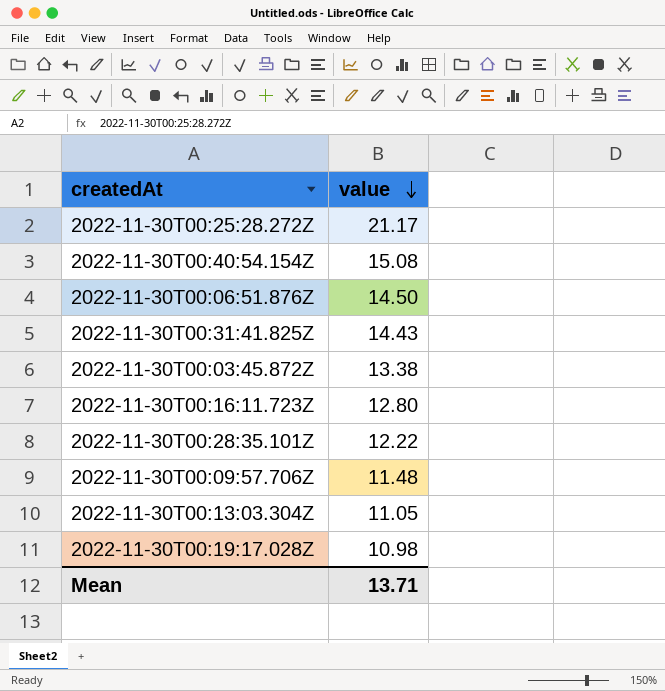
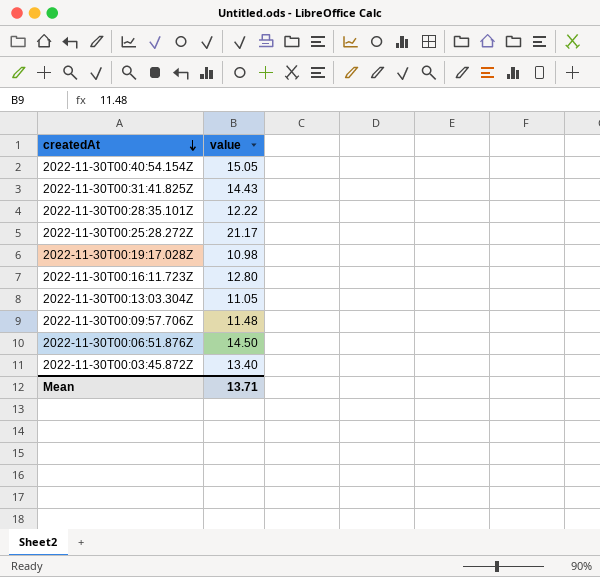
row order: value descending -> createdAt descending
2022-11-30T00:40:54.154Z | value: 15.08 -> 15.05
2022-11-30T00:03:45.872Z | value: 13.38 -> 13.40

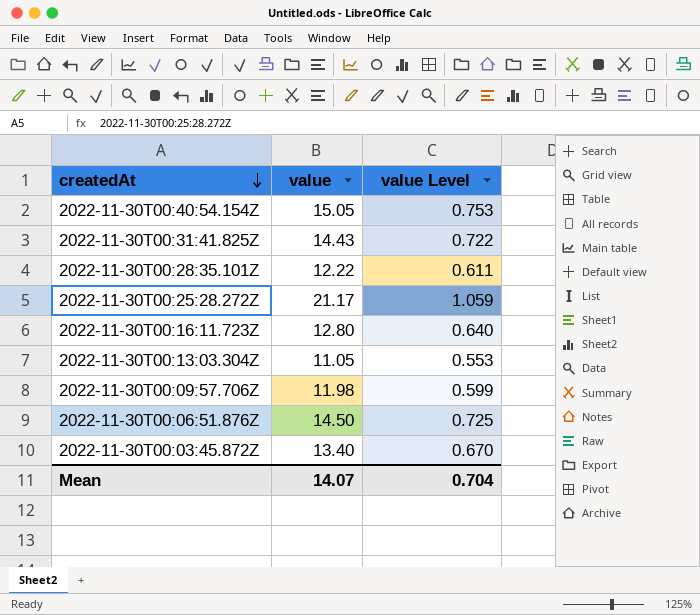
column value Level | formula: none -> [value] * 0.05
row 2022-11-30T00:19:17.028Z: 10.98 -> none
2022-11-30T00:09:57.706Z | value: 11.48 -> 11.98
Mean | value: 13.71 -> 14.07

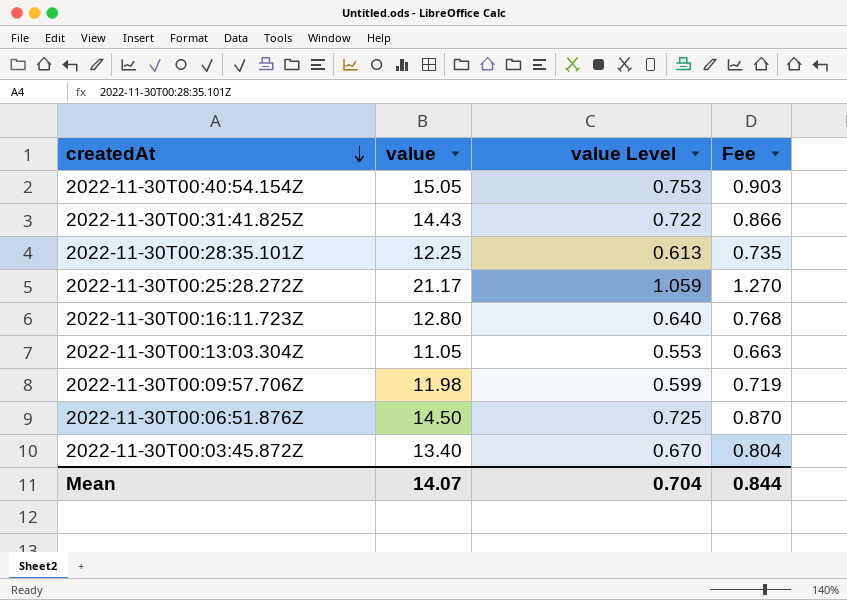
column Fee | formula: none -> [value] * 0.06
2022-11-30T00:28:35.101Z | value: 12.22 -> 12.25
2022-11-30T00:28:35.101Z | value Level: 0.611 -> 0.613

